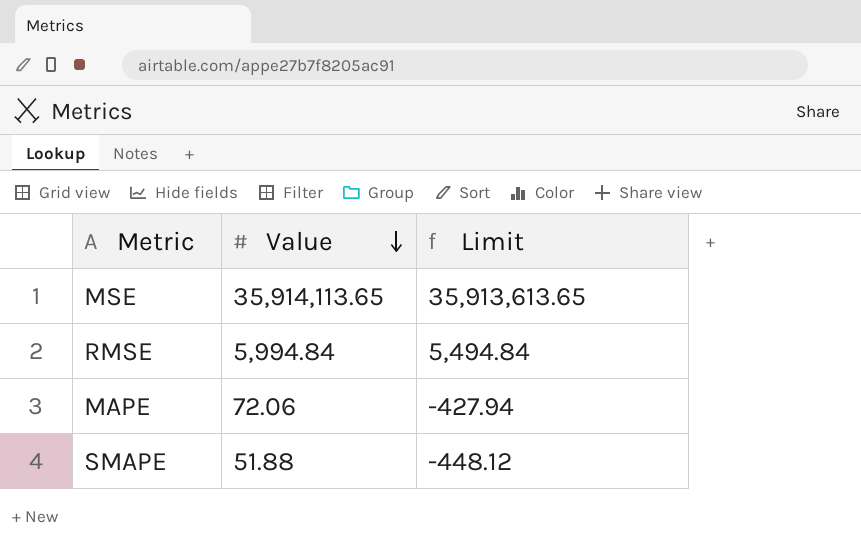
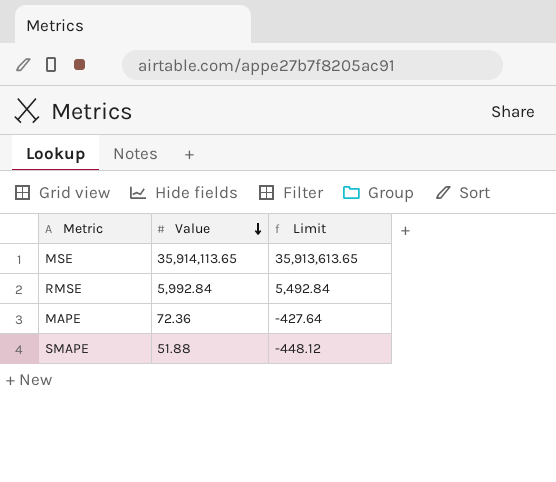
RMSE | Value: 5,994.84 -> 5,992.84
RMSE | Limit: 5,494.84 -> 5,492.84
MAPE | Value: 72.06 -> 72.36
MAPE | Limit: -427.94 -> -427.64

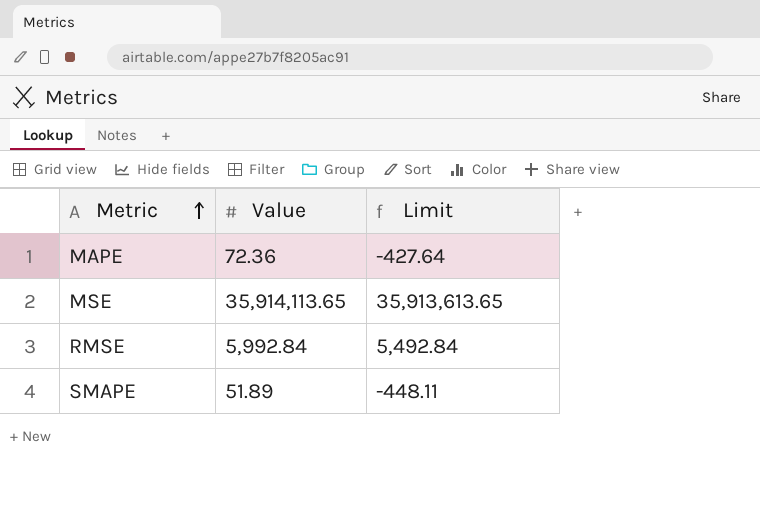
row order: Value descending -> Metric ascending
SMAPE | Value: 51.88 -> 51.89
SMAPE | Limit: -448.12 -> -448.11

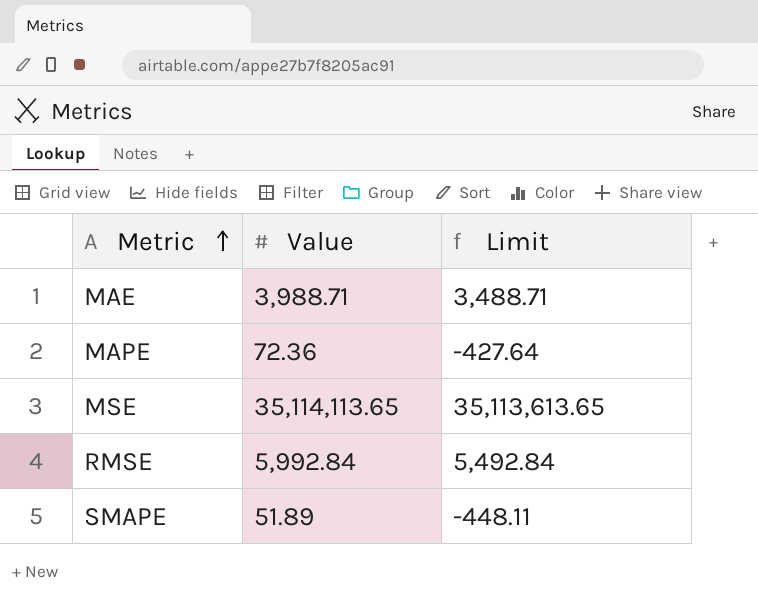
row MAE: none -> 3,988.71 | 3,488.71
MSE | Value: 35,914,113.65 -> 35,114,113.65
MSE | Limit: 35,913,613.65 -> 35,113,613.65

